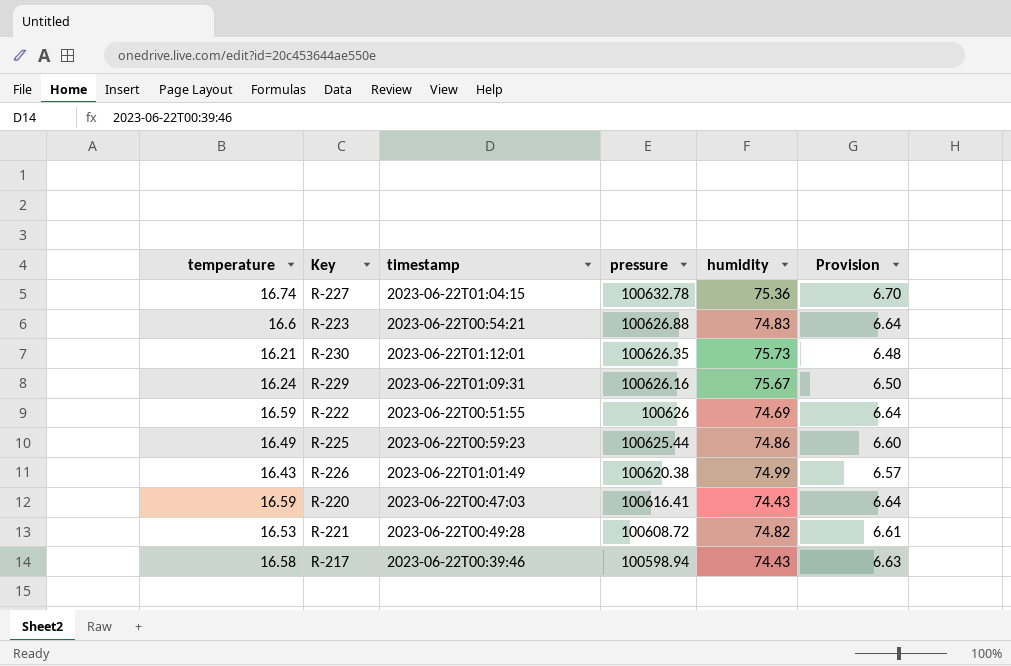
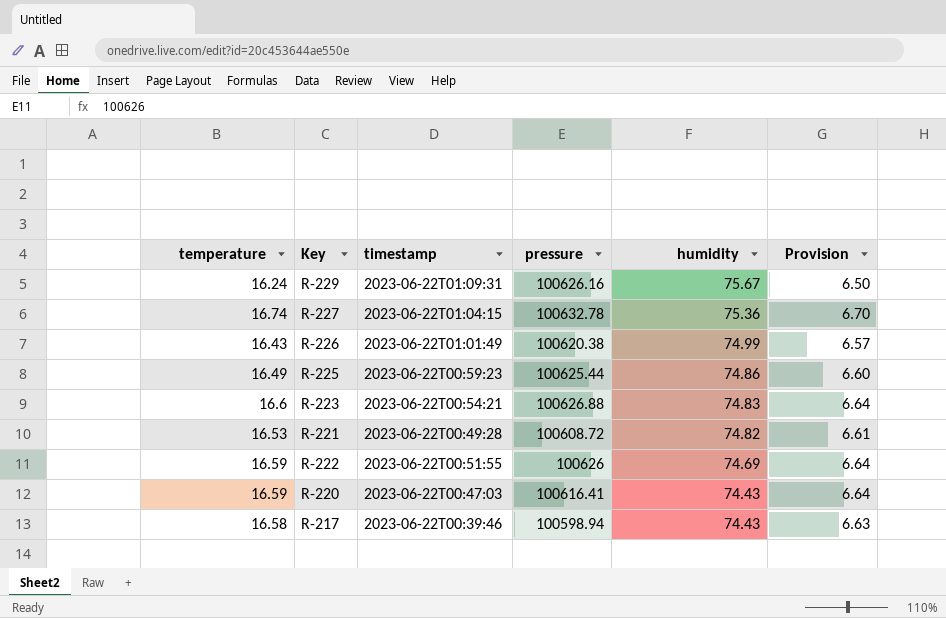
row order: pressure descending -> humidity descending
row R-230: 16.21 | 2023-06-22T01:12:01 | 100626.35 | 75.73 | 6.48 -> none

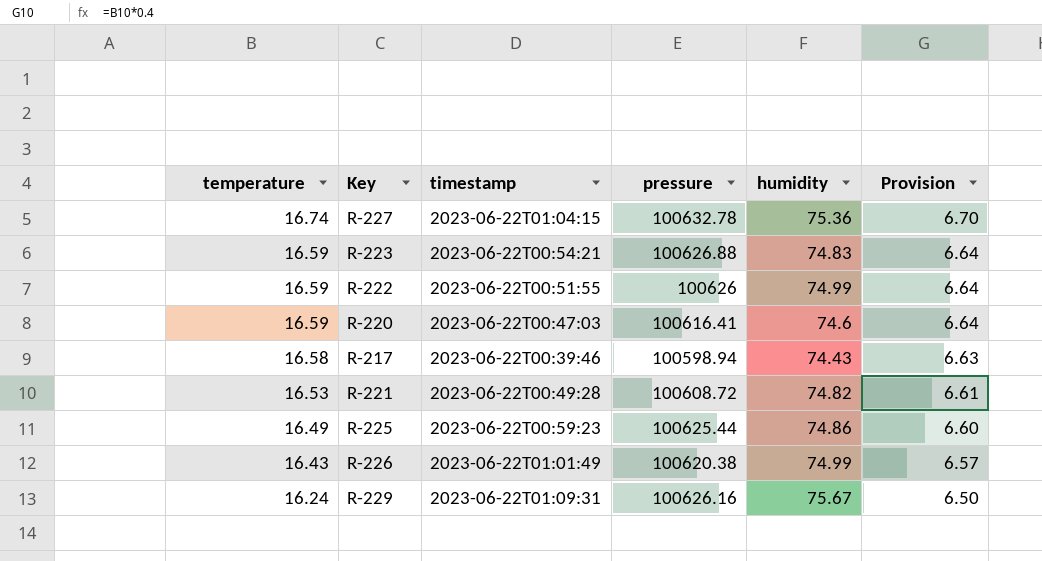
row order: humidity descending -> temperature descending
R-223 | temperature: 16.6 -> 16.59
R-222 | humidity: 74.69 -> 74.99
R-220 | humidity: 74.43 -> 74.6

